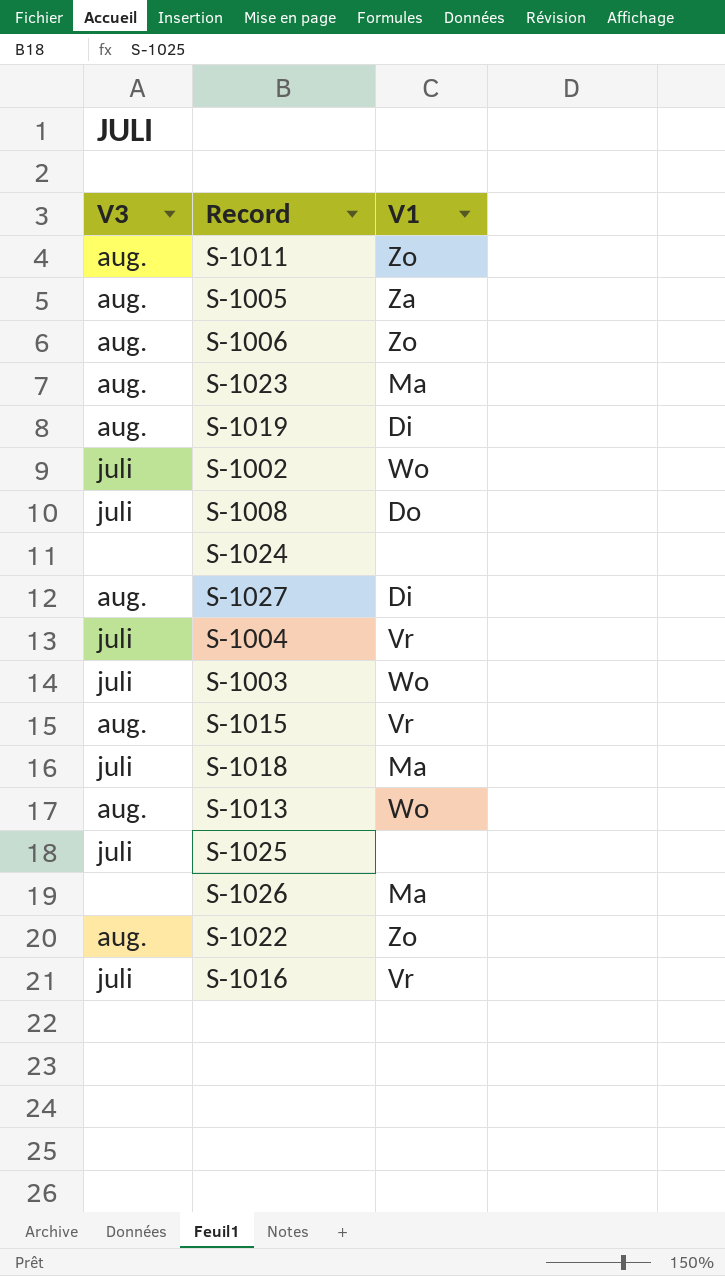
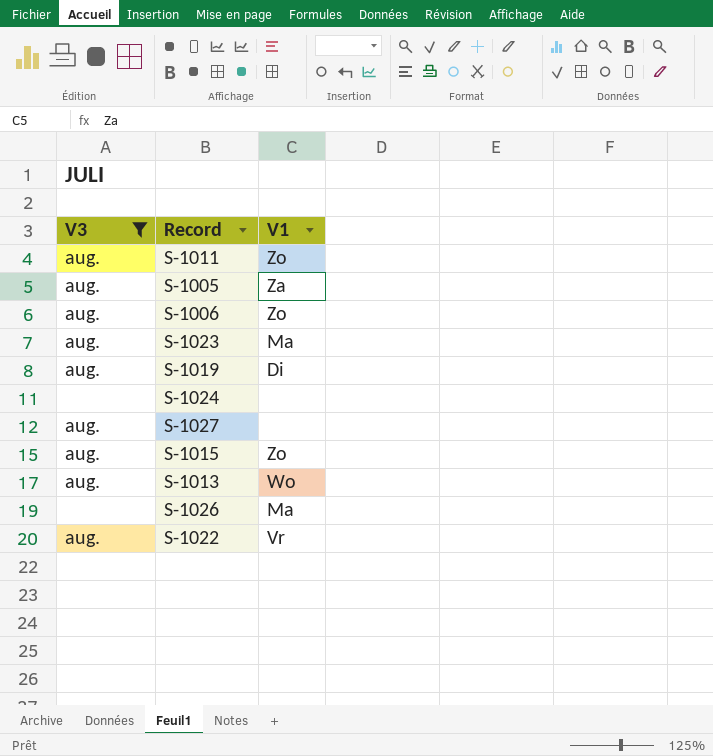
filter: none -> V3 != juli
S-1027 | V1: Di -> none
S-1015 | V1: Vr -> Zo
S-1022 | V1: Zo -> Vr

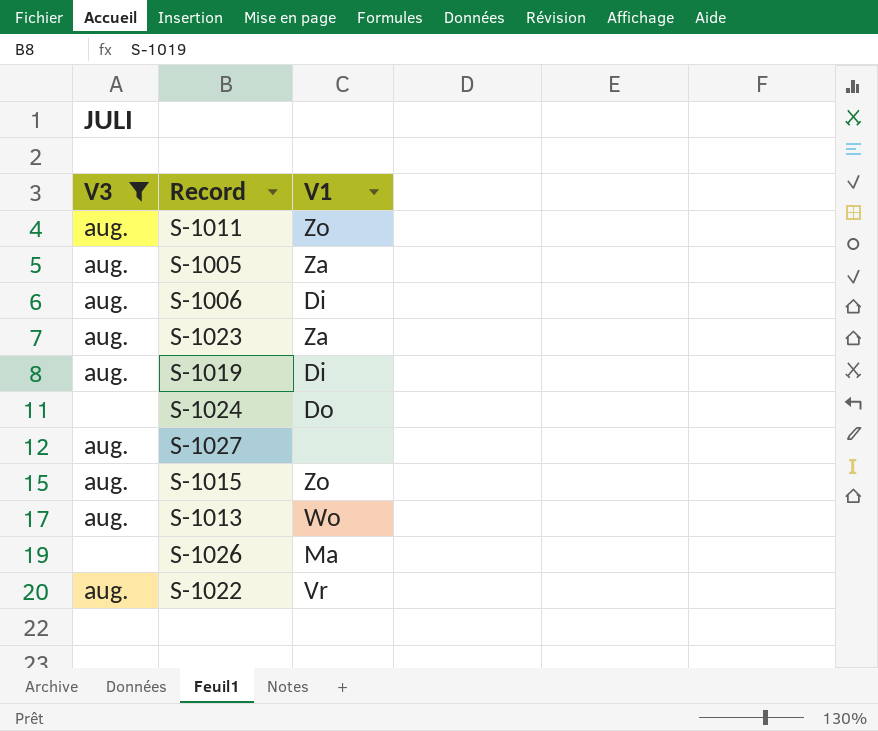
S-1006 | V1: Zo -> Di
S-1023 | V1: Ma -> Za
S-1024 | V1: none -> Do

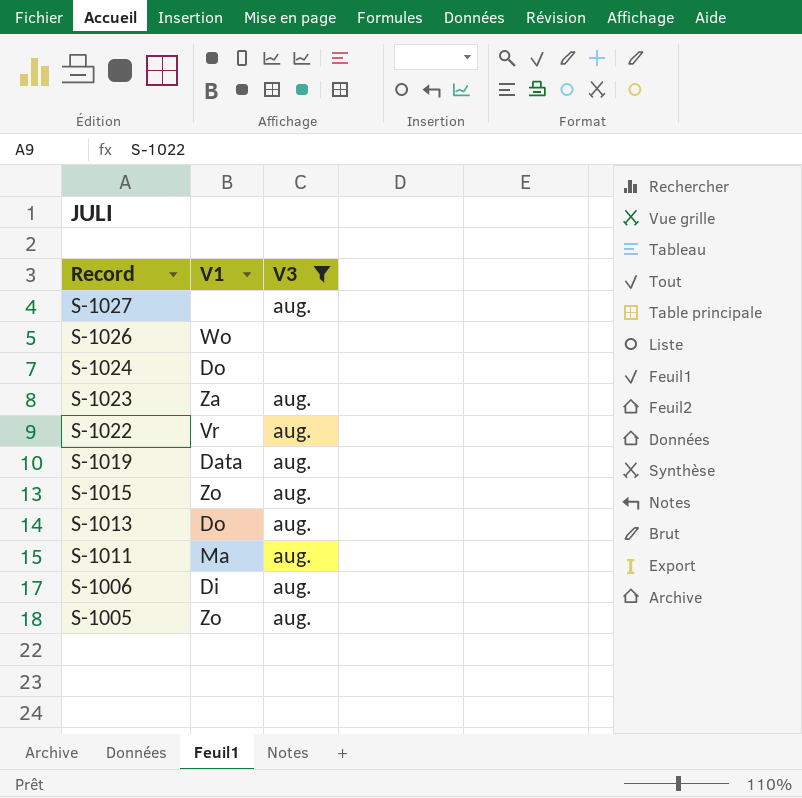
row order: none -> Record descending
column V3 | position: 1 -> 3
S-1026 | V1: Ma -> Wo
S-1019 | V1: Di -> Data
S-1013 | V1: Wo -> Do
S-1011 | V1: Zo -> Ma
S-1005 | V1: Za -> Zo

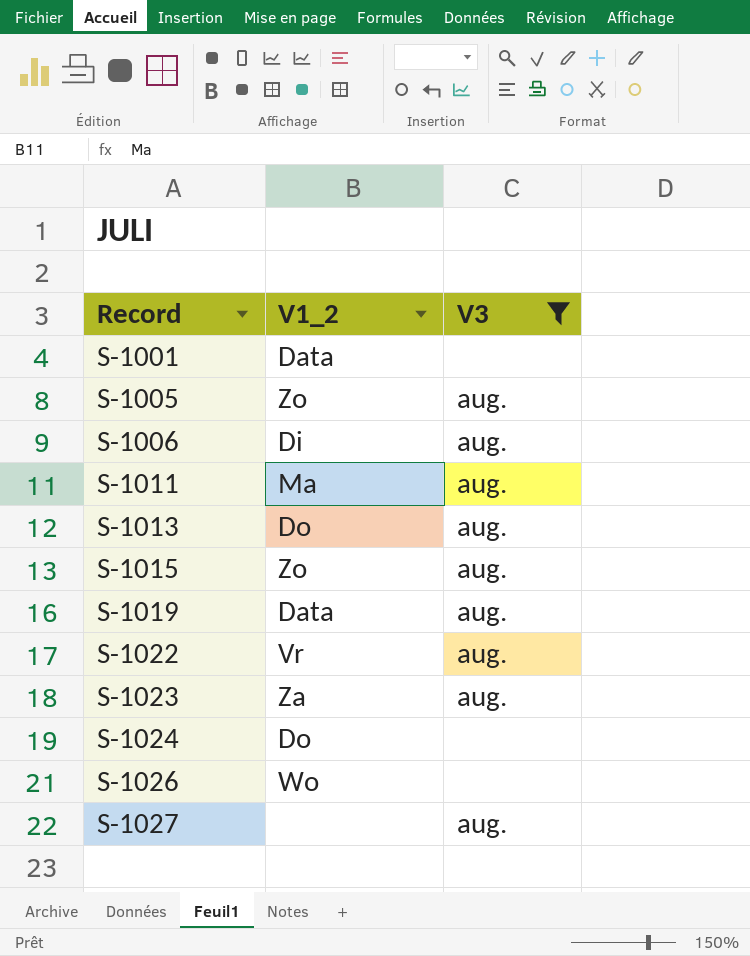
row order: Record descending -> Record ascending
column name: V1 -> V1_2
row S-1001: none -> Data | none

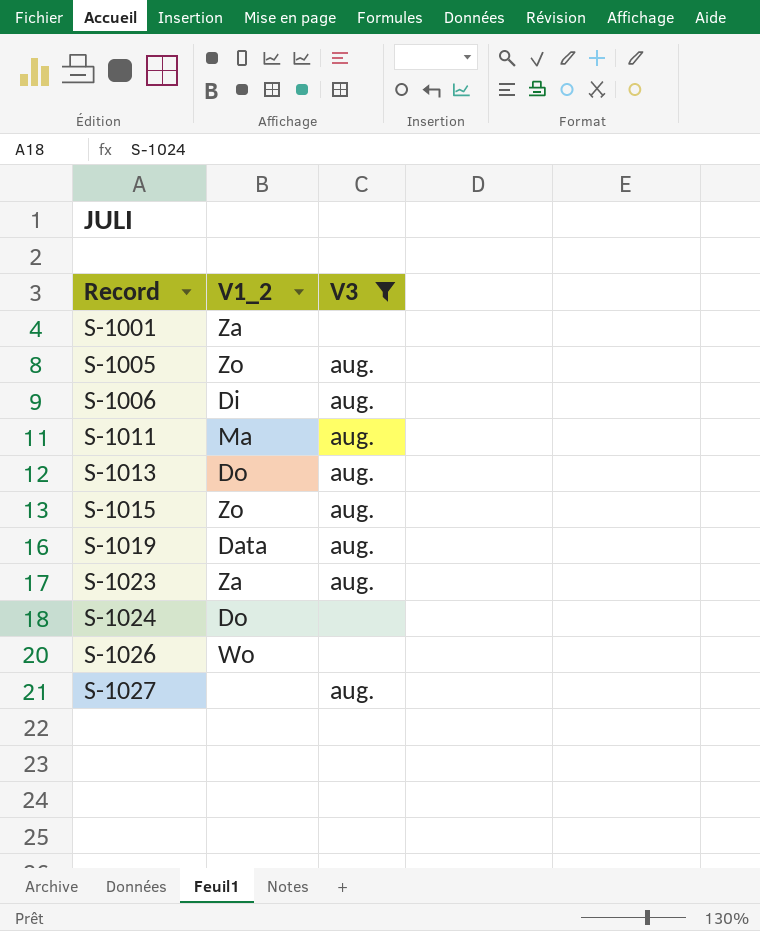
row S-1022: Vr | aug. -> none
S-1001 | V1_2: Data -> Za

